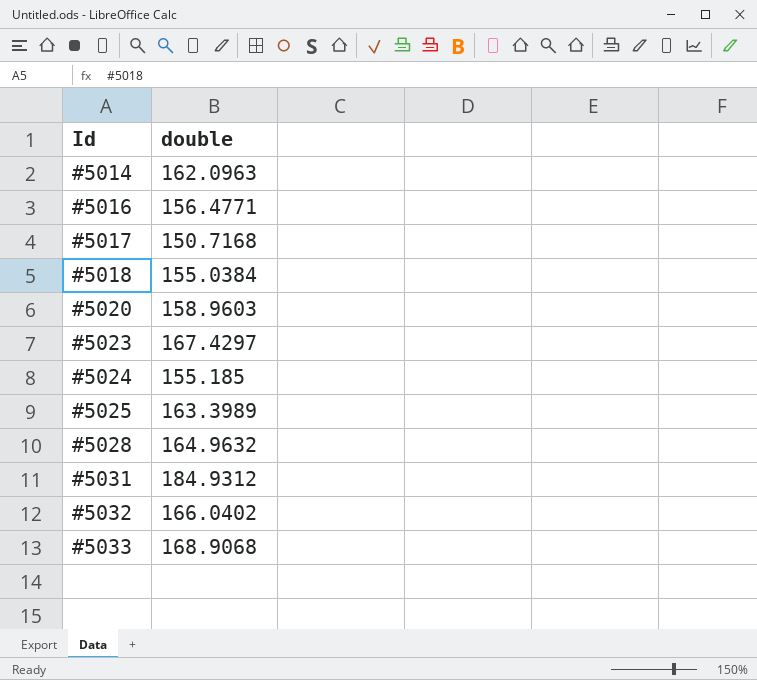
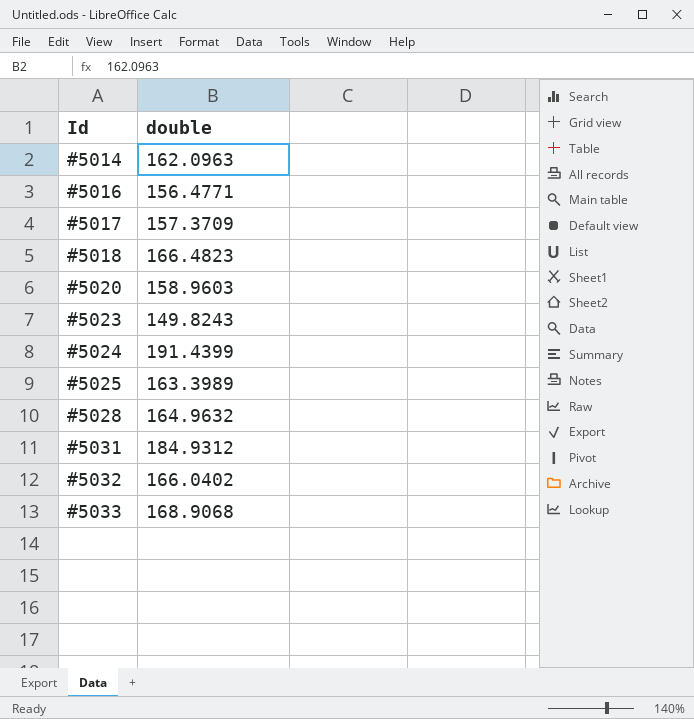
#5017 | double: 150.7168 -> 157.3709
#5018 | double: 155.0384 -> 166.4823
#5023 | double: 167.4297 -> 149.8243
#5024 | double: 155.185 -> 191.4399

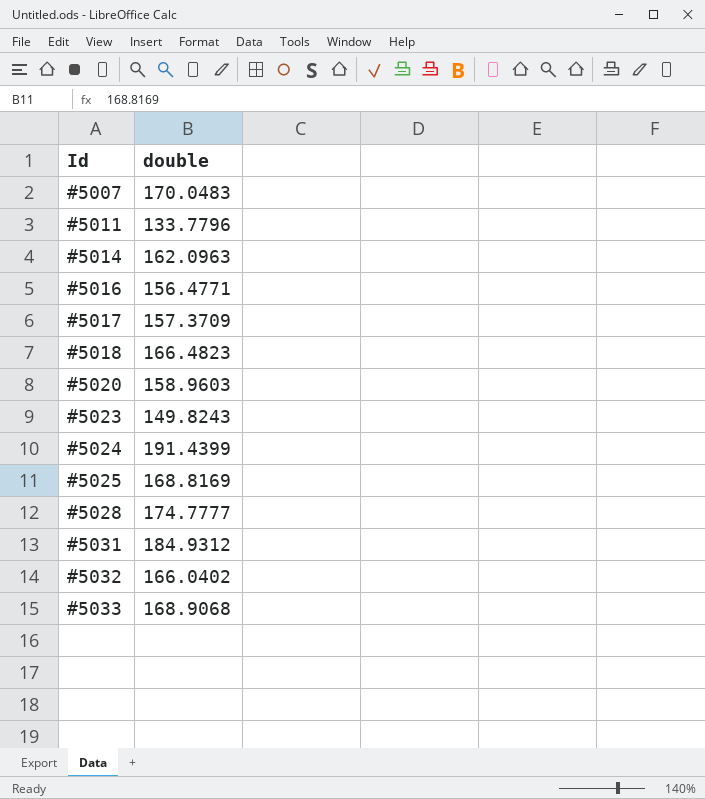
row #5007: none -> 170.0483
row #5011: none -> 133.7796
#5025 | double: 163.3989 -> 168.8169
#5028 | double: 164.9632 -> 174.7777

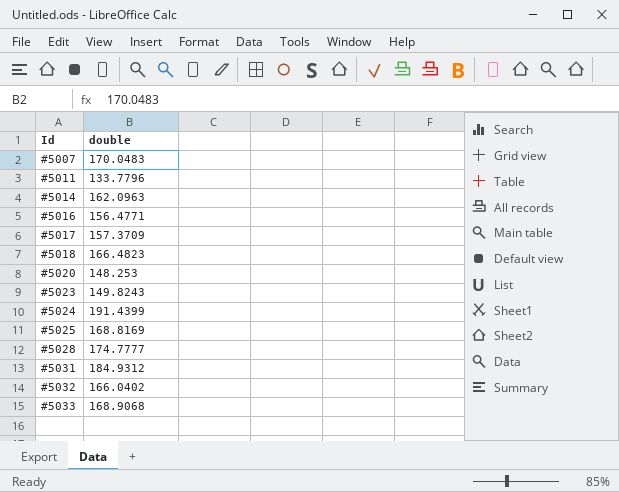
#5020 | double: 158.9603 -> 148.253

